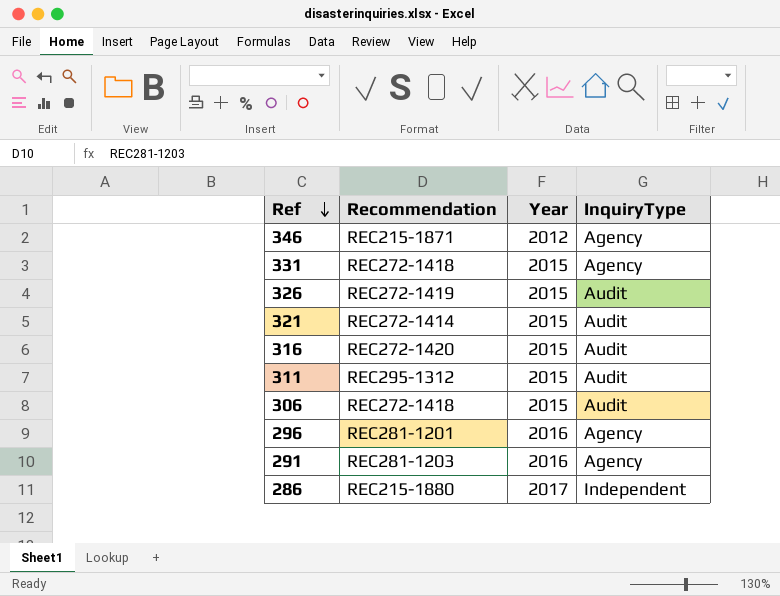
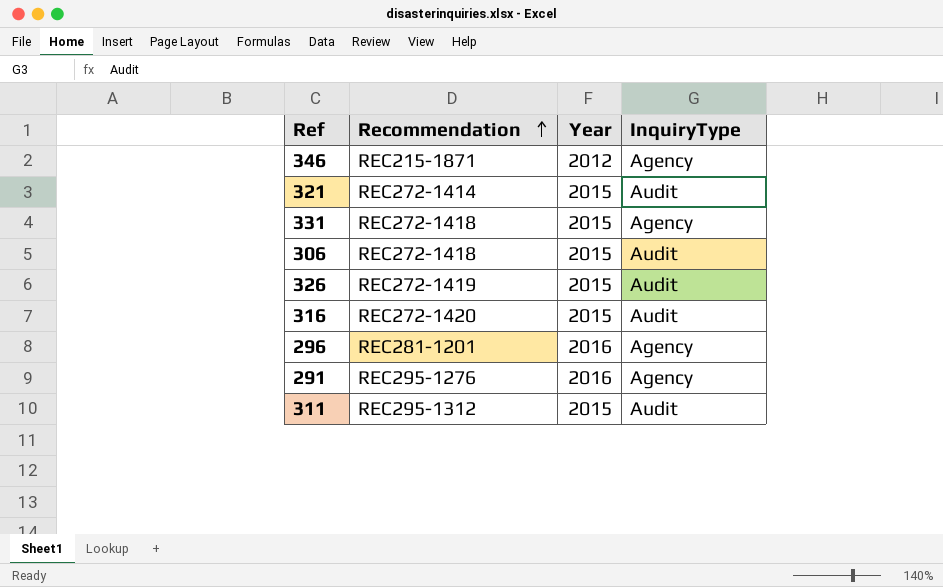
row order: Ref descending -> Recommendation ascending
row 286: REC215-1880 | 2017 | Independent -> none
291 | Recommendation: REC281-1203 -> REC295-1276

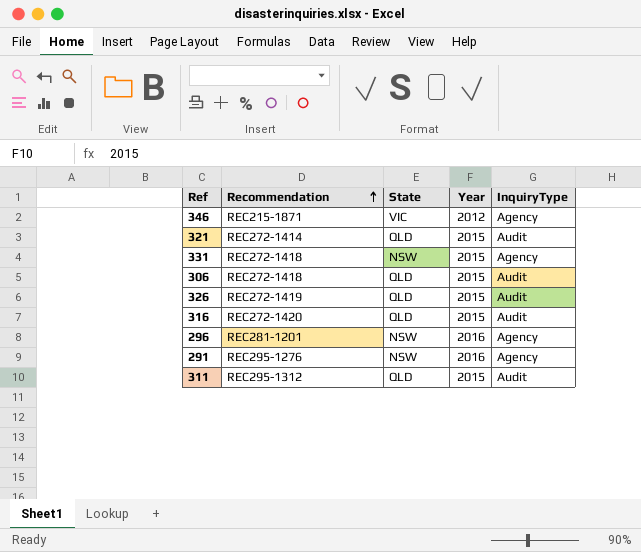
column State | position: none -> 3

